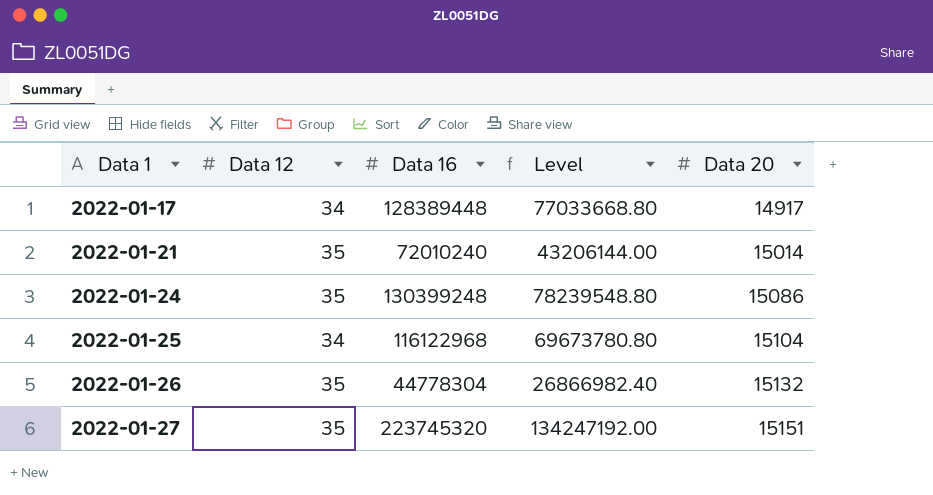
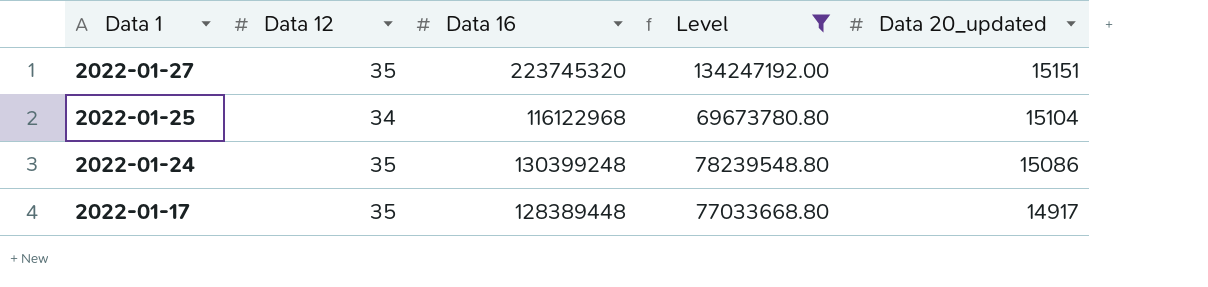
filter: none -> Level >= 69673780.80
row order: Data 1 ascending -> Data 1 descending
column name: Data 20 -> Data 20_updated
2022-01-17 | Data 12: 34 -> 35

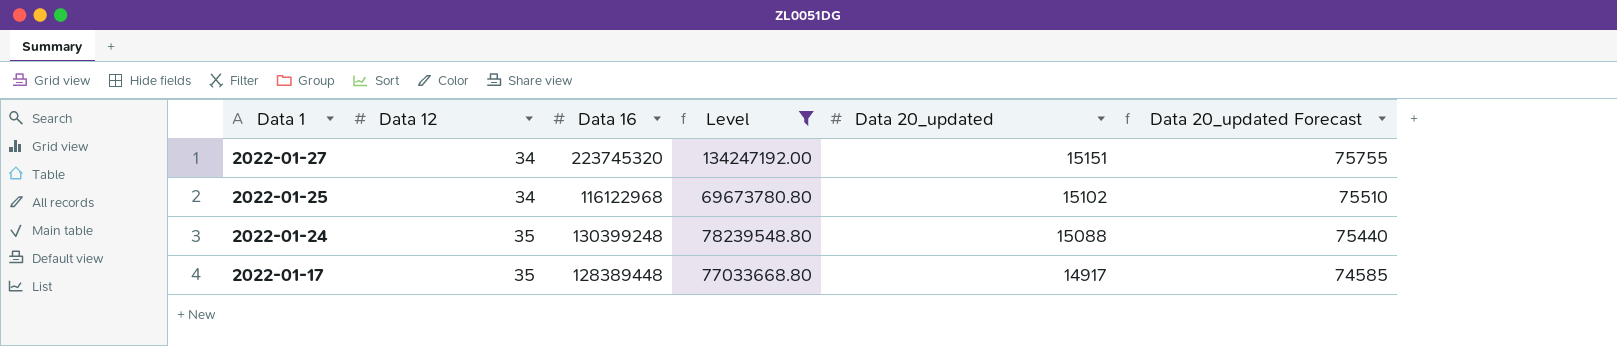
column Data 20_updated Forecast | formula: none -> [Data 20_updated] * 5
2022-01-27 | Data 12: 35 -> 34
2022-01-25 | Data 20_updated: 15104 -> 15102
2022-01-24 | Data 20_updated: 15086 -> 15088

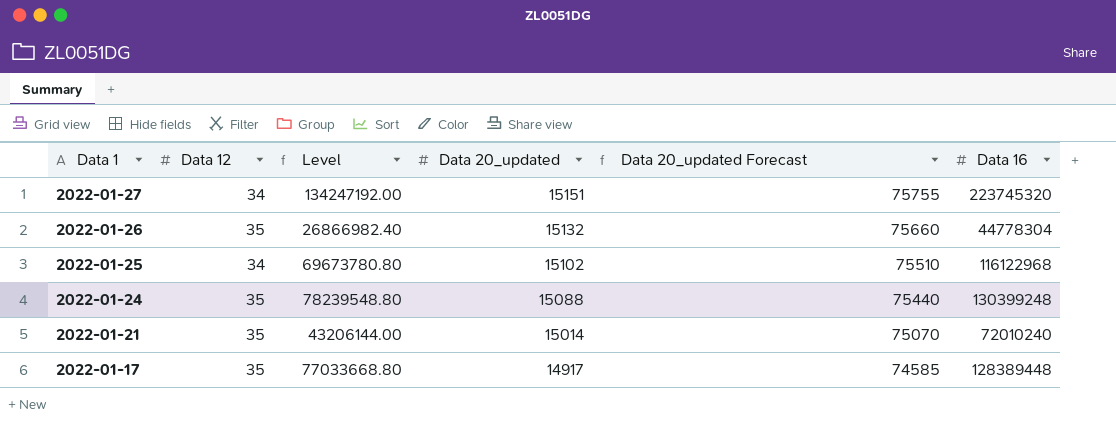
filter: Level >= 69673780.80 -> none
column Data 16 | position: 3 -> 6

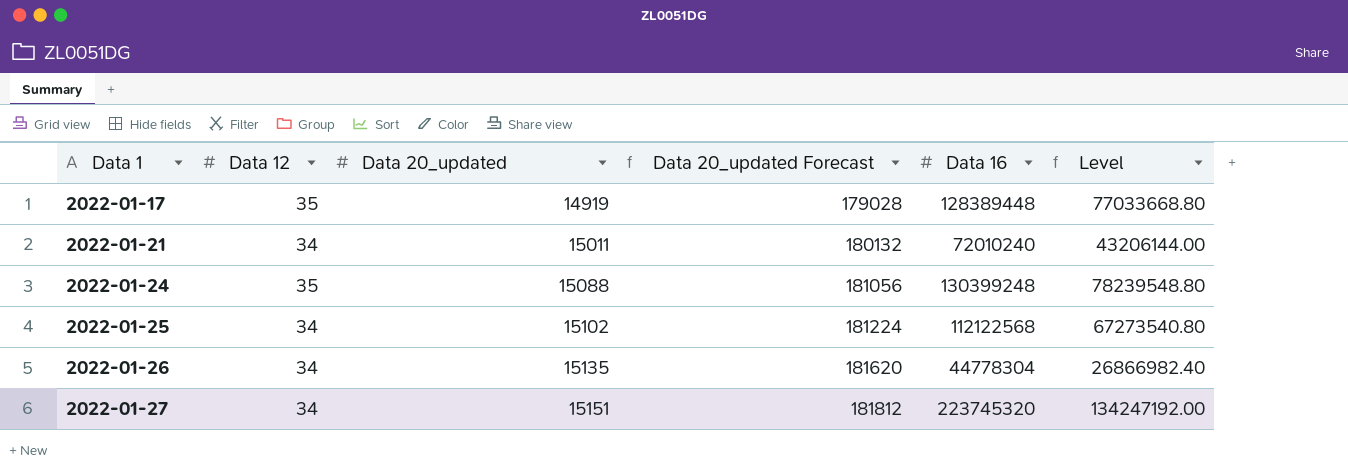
row order: Data 1 descending -> Data 1 ascending
column Data 20_updated Forecast | formula: [Data 20_updated] * 5 -> [Data 20_updated] * 12
column Level | position: 3 -> 6
2022-01-17 | Data 20_updated: 14917 -> 14919
2022-01-21 | Data 12: 35 -> 34
2022-01-21 | Data 20_updated: 15014 -> 15011
2022-01-25 | Data 16: 116122968 -> 112122568
2022-01-25 | Level: 69673780.80 -> 67273540.80
2022-01-26 | Data 12: 35 -> 34
2022-01-26 | Data 20_updated: 15132 -> 15135

